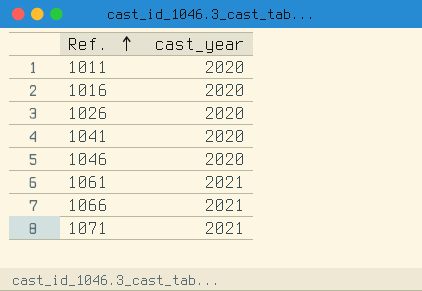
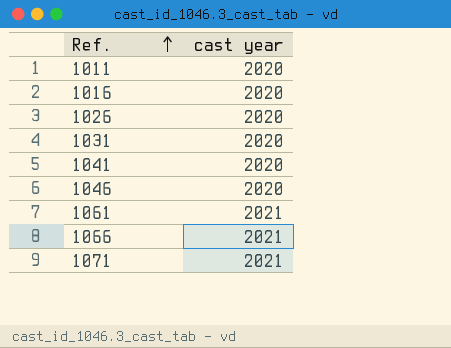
column name: cast_year -> cast year
row 1031: none -> 2020

